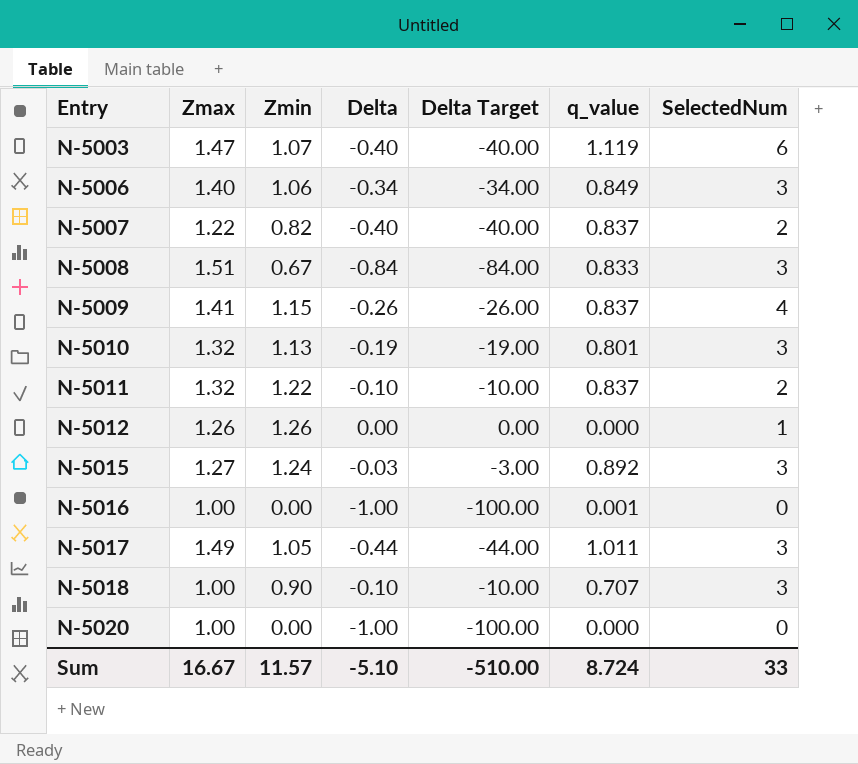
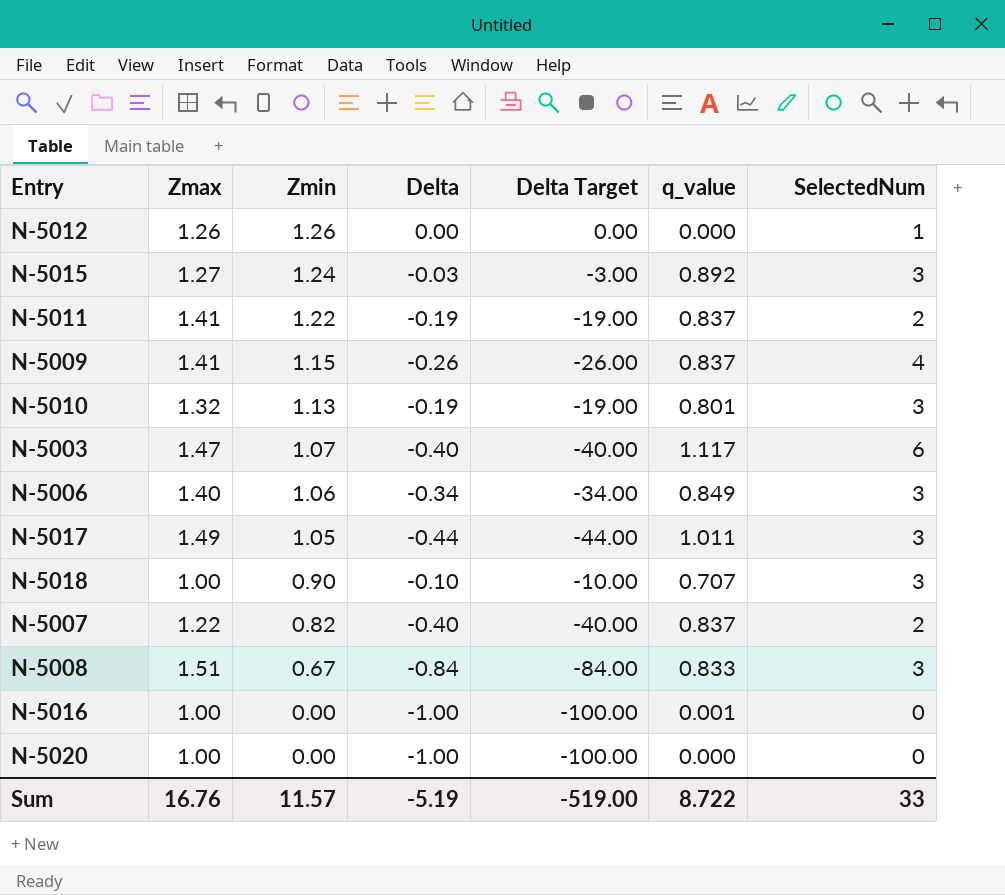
row order: Entry ascending -> Zmin descending
N-5011 | Zmax: 1.32 -> 1.41
N-5011 | Delta: -0.10 -> -0.19
N-5011 | Delta Target: -10.00 -> -19.00
N-5003 | q_value: 1.119 -> 1.117
Sum | Zmax: 16.67 -> 16.76
Sum | Delta: -5.10 -> -5.19
Sum | Delta Target: -510.00 -> -519.00
Sum | q_value: 8.724 -> 8.722

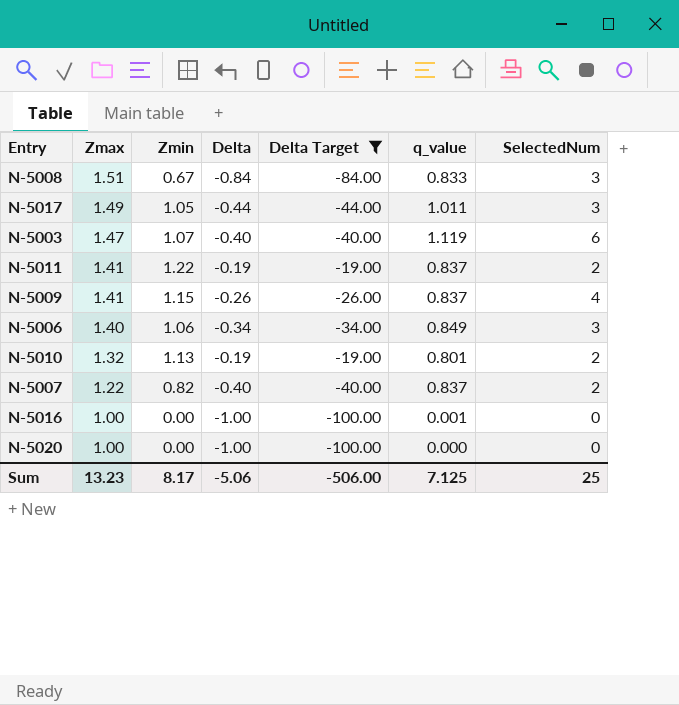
filter: none -> Delta Target <= -19.00
row order: Zmin descending -> Zmax descending
N-5003 | q_value: 1.117 -> 1.119
N-5010 | SelectedNum: 3 -> 2
Sum | Zmax: 16.76 -> 13.23
Sum | Zmin: 11.57 -> 8.17
Sum | Delta: -5.19 -> -5.06
Sum | Delta Target: -519.00 -> -506.00
Sum | q_value: 8.722 -> 7.125
Sum | SelectedNum: 33 -> 25

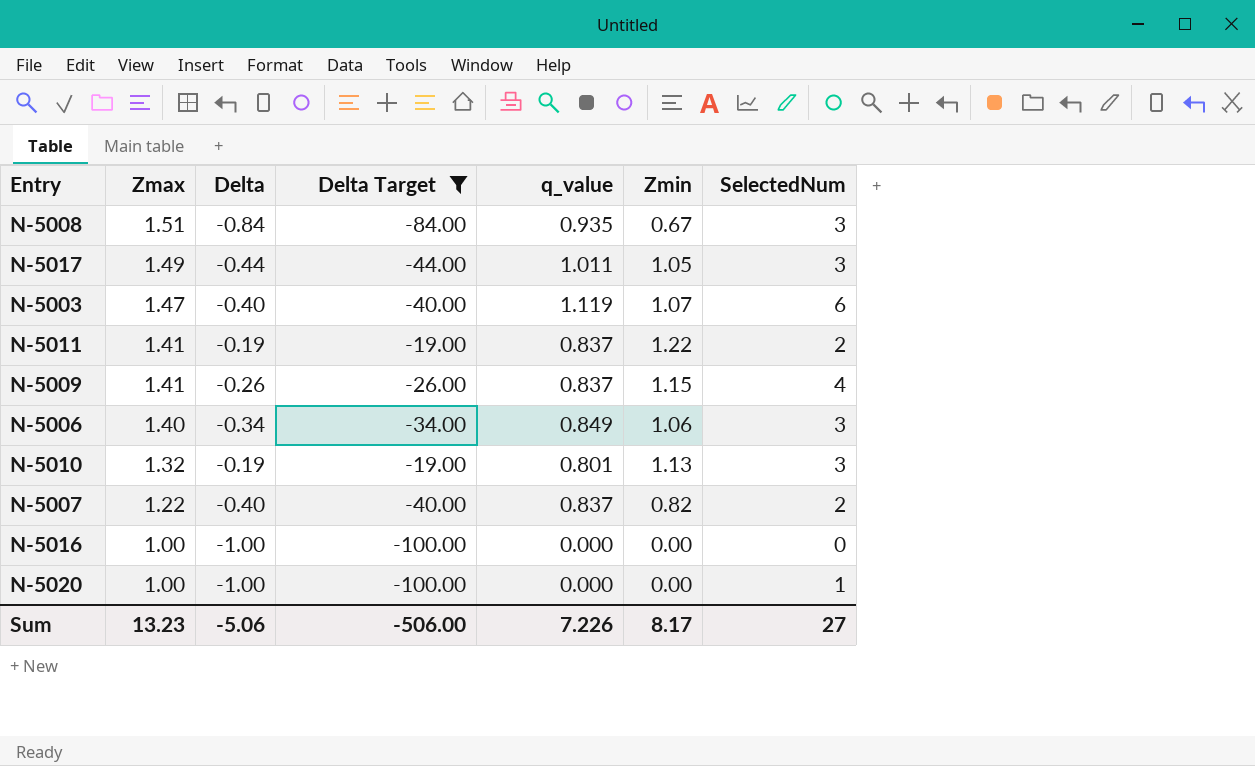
column Zmin | position: 3 -> 6
N-5008 | q_value: 0.833 -> 0.935
N-5010 | SelectedNum: 2 -> 3
N-5016 | q_value: 0.001 -> 0.000
N-5020 | SelectedNum: 0 -> 1
Sum | q_value: 7.125 -> 7.226
Sum | SelectedNum: 25 -> 27

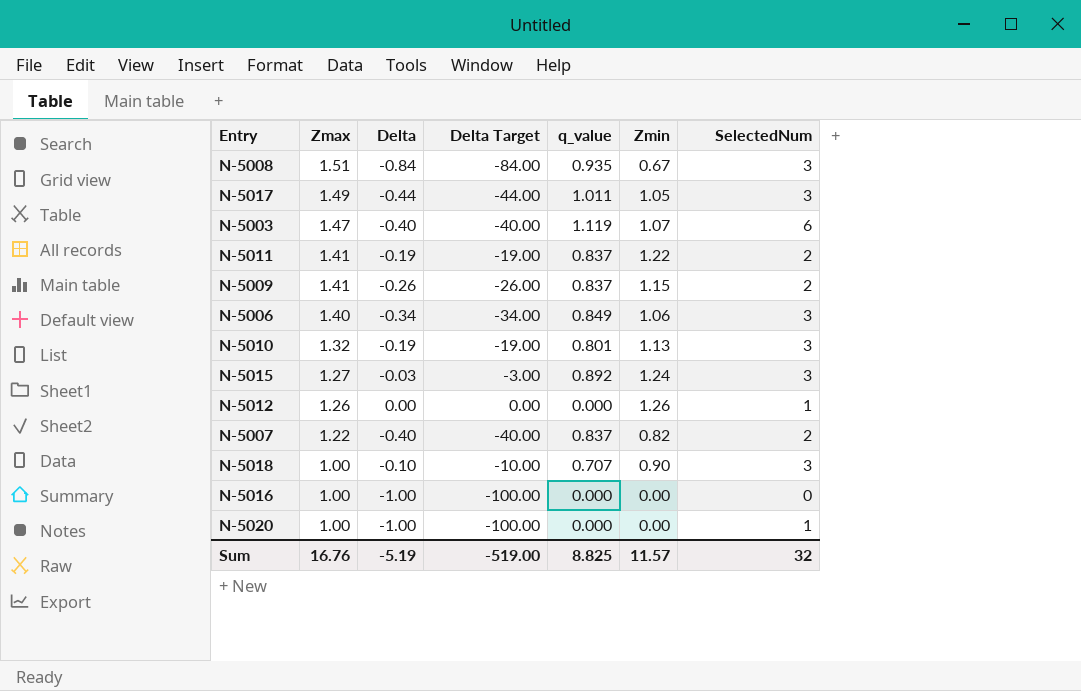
filter: Delta Target <= -19.00 -> none
N-5009 | SelectedNum: 4 -> 2
Sum | Zmax: 13.23 -> 16.76
Sum | Delta: -5.06 -> -5.19
Sum | Delta Target: -506.00 -> -519.00
Sum | q_value: 7.226 -> 8.825
Sum | Zmin: 8.17 -> 11.57
Sum | SelectedNum: 27 -> 32

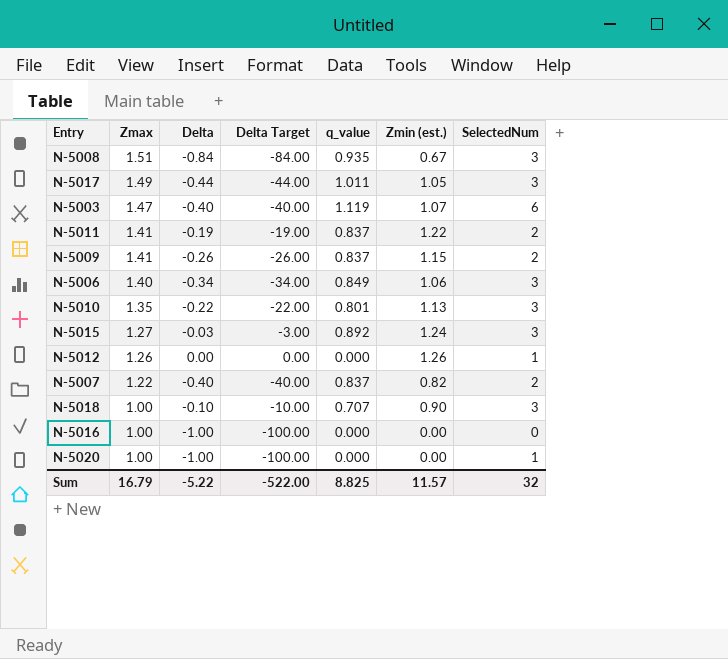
column name: Zmin -> Zmin (est.)
N-5010 | Zmax: 1.32 -> 1.35
N-5010 | Delta: -0.19 -> -0.22
N-5010 | Delta Target: -19.00 -> -22.00
Sum | Zmax: 16.76 -> 16.79
Sum | Delta: -5.19 -> -5.22
Sum | Delta Target: -519.00 -> -522.00

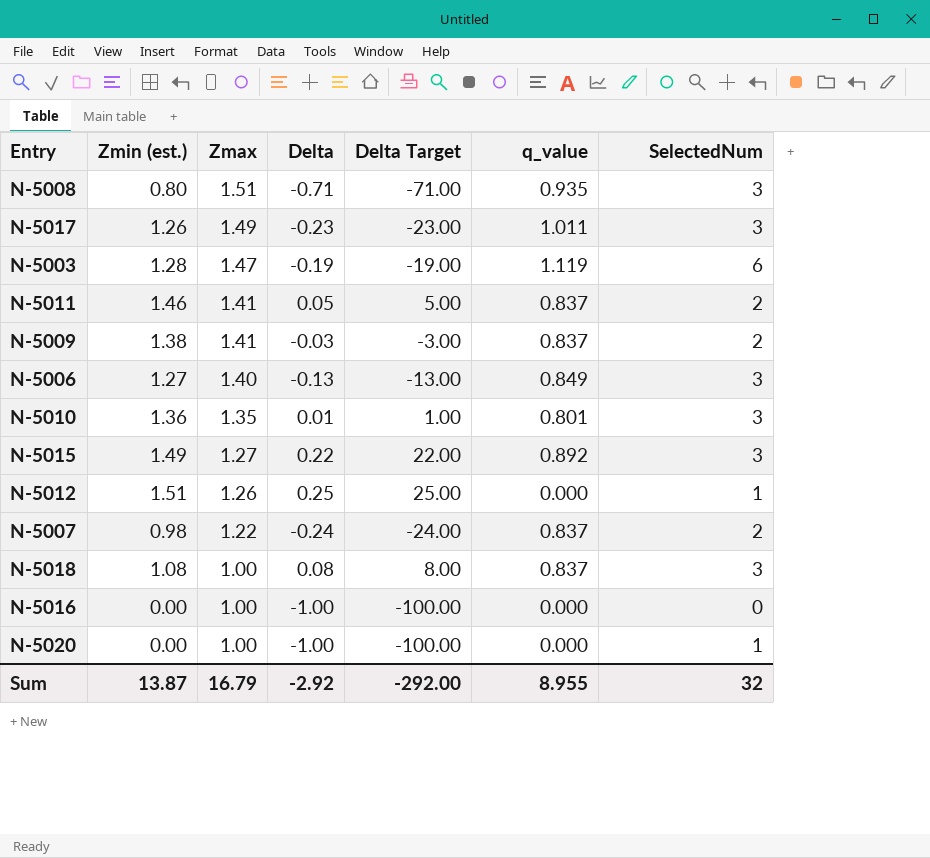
column Zmin (est.) | position: 6 -> 2
N-5008 | Zmin (est.): 0.67 -> 0.80
N-5008 | Delta: -0.84 -> -0.71
N-5008 | Delta Target: -84.00 -> -71.00
N-5017 | Zmin (est.): 1.05 -> 1.26
N-5017 | Delta: -0.44 -> -0.23
N-5017 | Delta Target: -44.00 -> -23.00
N-5003 | Zmin (est.): 1.07 -> 1.28
N-5003 | Delta: -0.40 -> -0.19
N-5003 | Delta Target: -40.00 -> -19.00
N-5011 | Zmin (est.): 1.22 -> 1.46
N-5011 | Delta: -0.19 -> 0.05
N-5011 | Delta Target: -19.00 -> 5.00
N-5009 | Zmin (est.): 1.15 -> 1.38
N-5009 | Delta: -0.26 -> -0.03
N-5009 | Delta Target: -26.00 -> -3.00
N-5006 | Zmin (est.): 1.06 -> 1.27
N-5006 | Delta: -0.34 -> -0.13
N-5006 | Delta Target: -34.00 -> -13.00
N-5010 | Zmin (est.): 1.13 -> 1.36
N-5010 | Delta: -0.22 -> 0.01
N-5010 | Delta Target: -22.00 -> 1.00
N-5015 | Zmin (est.): 1.24 -> 1.49
N-5015 | Delta: -0.03 -> 0.22
N-5015 | Delta Target: -3.00 -> 22.00
N-5012 | Zmin (est.): 1.26 -> 1.51
N-5012 | Delta: 0.00 -> 0.25
N-5012 | Delta Target: 0.00 -> 25.00
N-5007 | Zmin (est.): 0.82 -> 0.98
N-5007 | Delta: -0.40 -> -0.24
N-5007 | Delta Target: -40.00 -> -24.00
N-5018 | Zmin (est.): 0.90 -> 1.08
N-5018 | Delta: -0.10 -> 0.08
N-5018 | Delta Target: -10.00 -> 8.00
N-5018 | q_value: 0.707 -> 0.837
Sum | Zmin (est.): 11.57 -> 13.87
Sum | Delta: -5.22 -> -2.92
Sum | Delta Target: -522.00 -> -292.00
Sum | q_value: 8.825 -> 8.955

